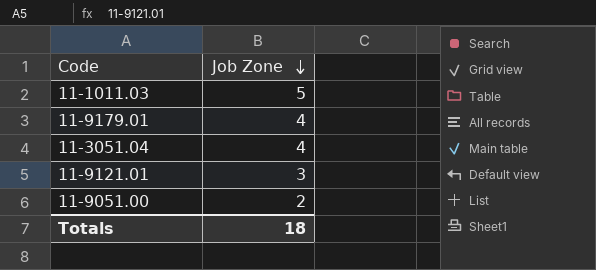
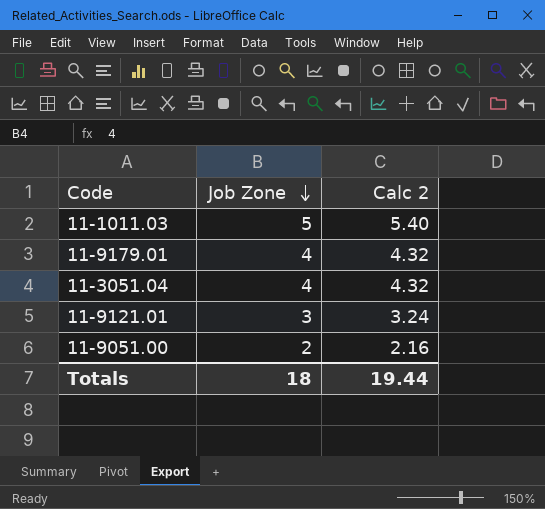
column Calc 2 | formula: none -> [Job Zone] * 1.08

